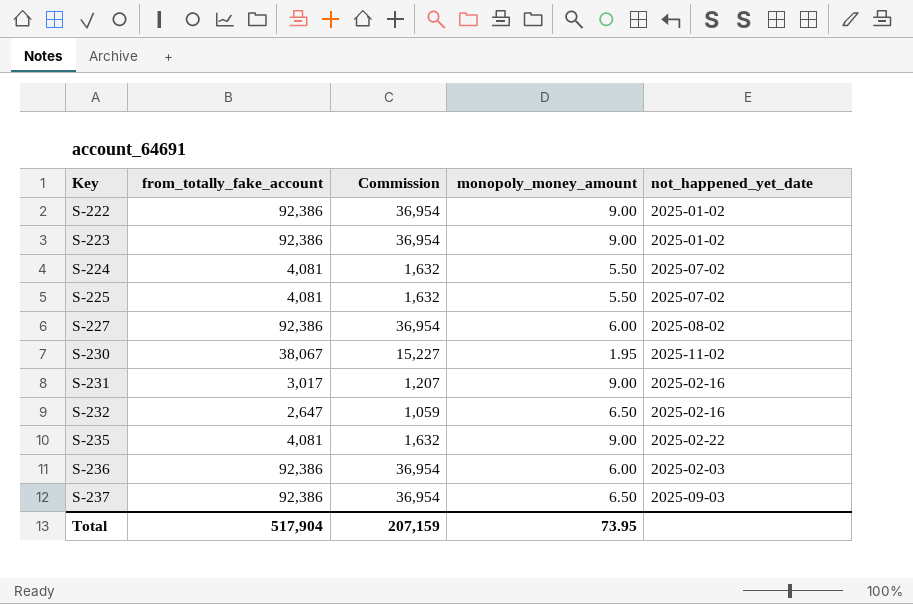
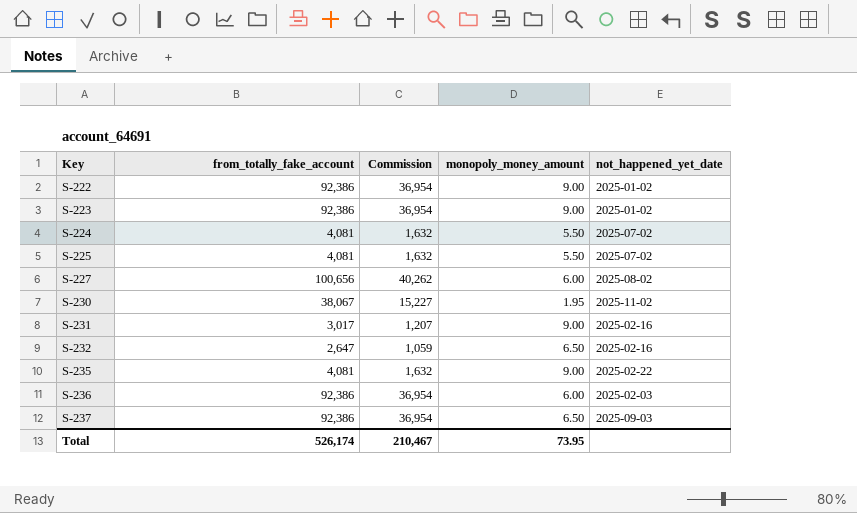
S-227 | from_totally_fake_account: 92,386 -> 100,656
S-227 | Commission: 36,954 -> 40,262
Total | from_totally_fake_account: 517,904 -> 526,174
Total | Commission: 207,159 -> 210,467

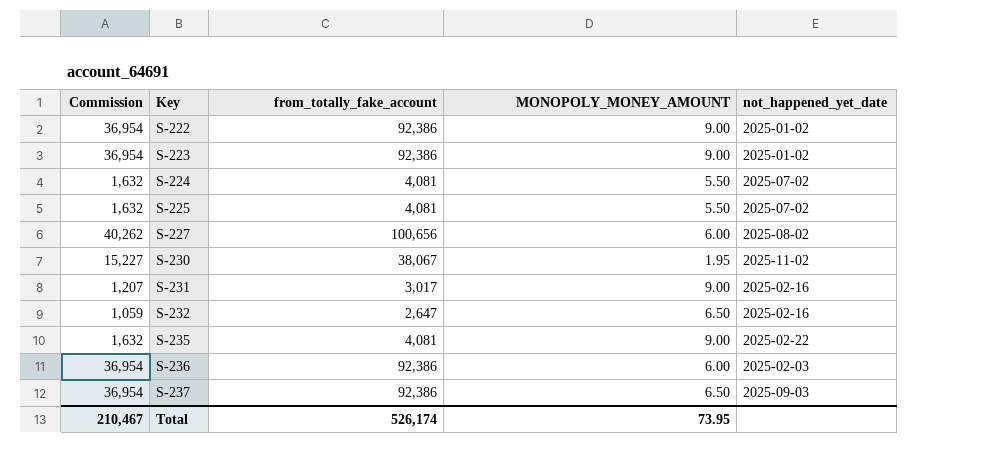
column Commission | position: 3 -> 1
column name: monopoly_money_amount -> MONOPOLY_MONEY_AMOUNT

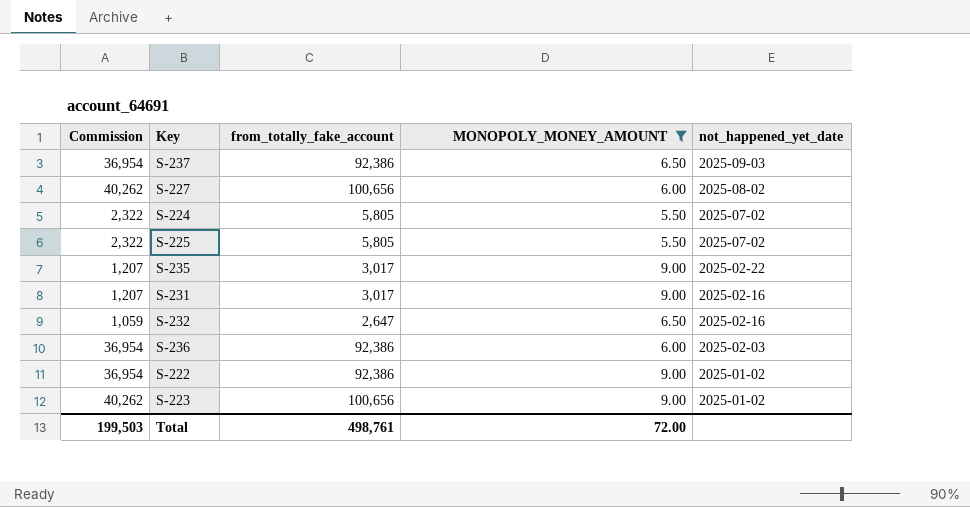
filter: none -> MONOPOLY_MONEY_AMOUNT != 1.95
row order: Key ascending -> not_happened_yet_date descending
S-224 | Commission: 1,632 -> 2,322
S-224 | from_totally_fake_account: 4,081 -> 5,805
S-225 | Commission: 1,632 -> 2,322
S-225 | from_totally_fake_account: 4,081 -> 5,805
S-235 | Commission: 1,632 -> 1,207
S-235 | from_totally_fake_account: 4,081 -> 3,017
S-223 | Commission: 36,954 -> 40,262
S-223 | from_totally_fake_account: 92,386 -> 100,656
Total | Commission: 210,467 -> 199,503
Total | from_totally_fake_account: 526,174 -> 498,761
Total | MONOPOLY_MONEY_AMOUNT: 73.95 -> 72.00

